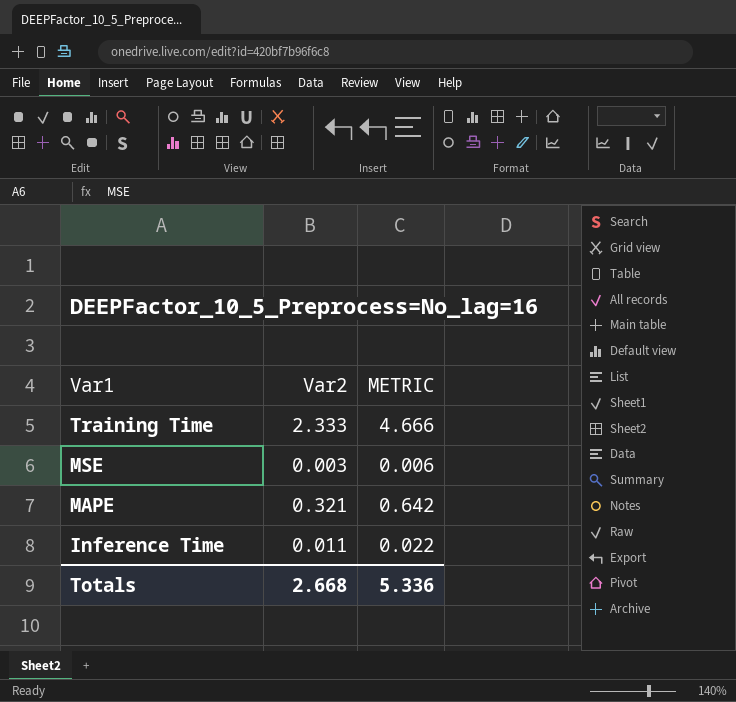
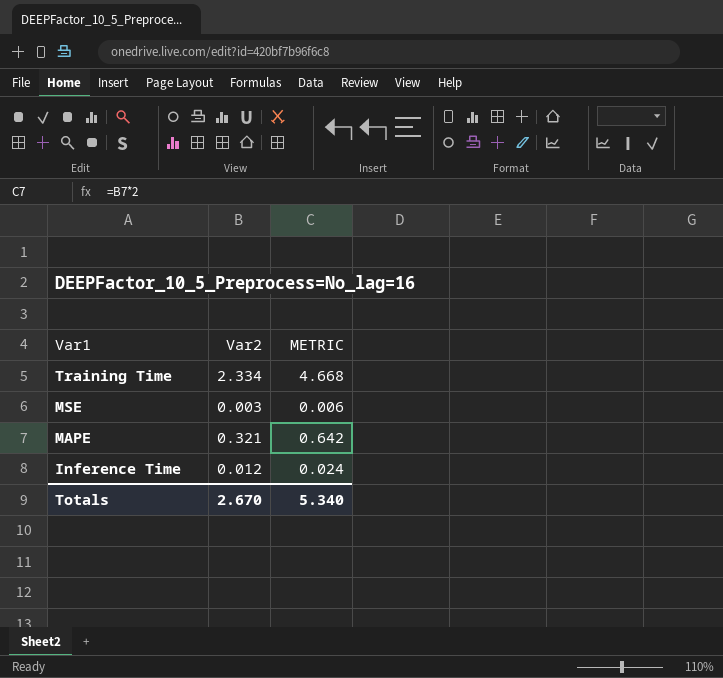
Training Time | Var2: 2.333 -> 2.334
Training Time | METRIC: 4.666 -> 4.668
Inference Time | Var2: 0.011 -> 0.012
Inference Time | METRIC: 0.022 -> 0.024
Totals | Var2: 2.668 -> 2.670
Totals | METRIC: 5.336 -> 5.340

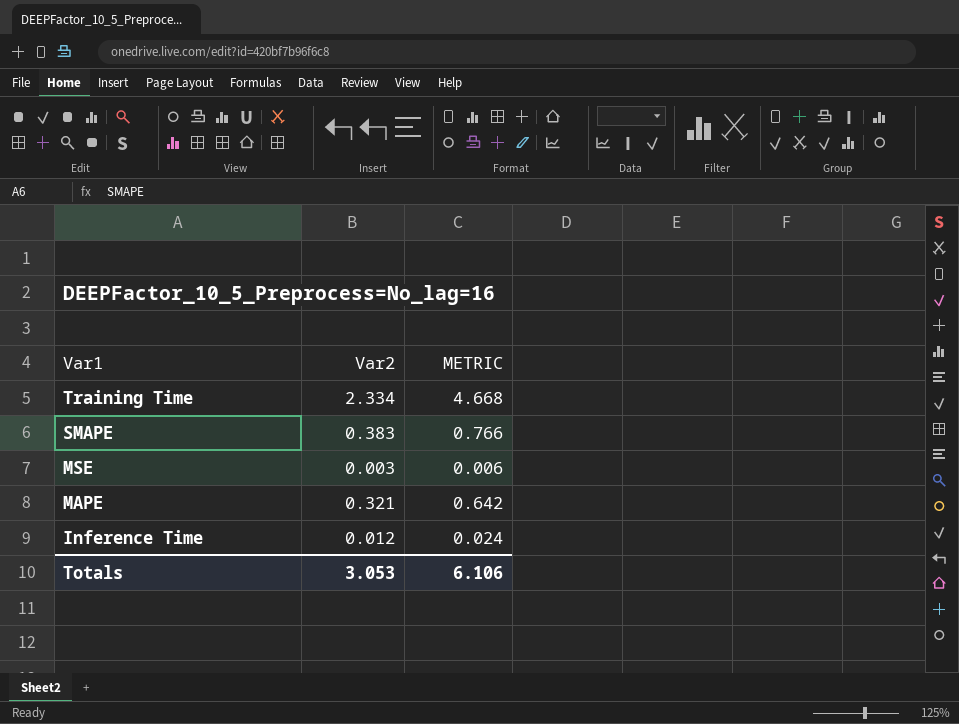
row SMAPE: none -> 0.383 | 0.766
Totals | Var2: 2.670 -> 3.053
Totals | METRIC: 5.340 -> 6.106

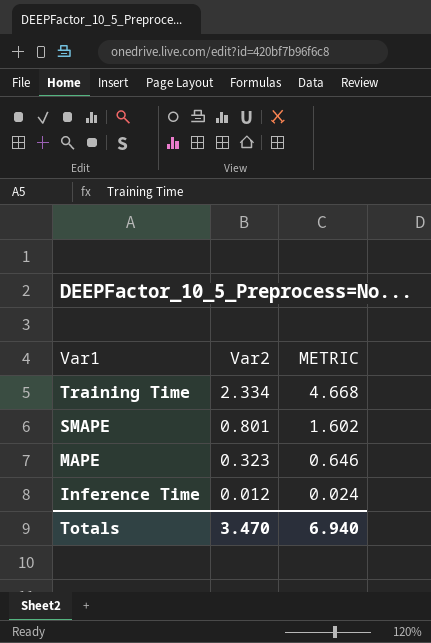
row MSE: 0.003 | 0.006 -> none
SMAPE | Var2: 0.383 -> 0.801
SMAPE | METRIC: 0.766 -> 1.602
MAPE | Var2: 0.321 -> 0.323
MAPE | METRIC: 0.642 -> 0.646
Totals | Var2: 3.053 -> 3.470
Totals | METRIC: 6.106 -> 6.940

